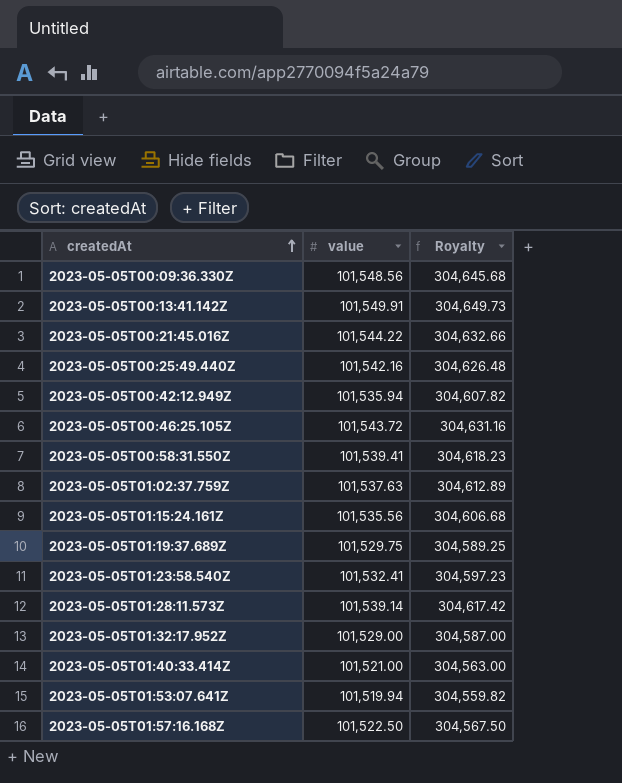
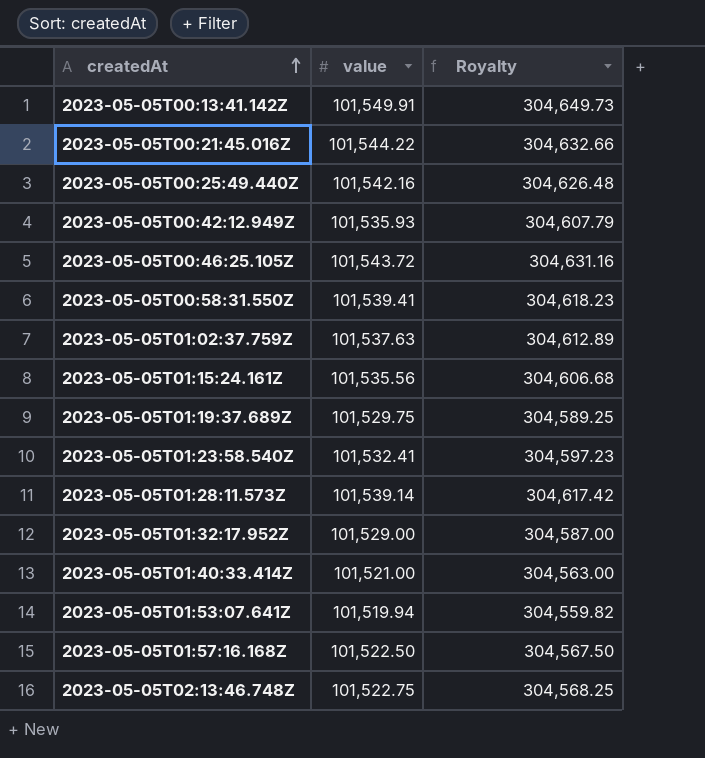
row 2023-05-05T00:09:36.330Z: 101,548.56 | 304,645.68 -> none
2023-05-05T00:42:12.949Z | value: 101,535.94 -> 101,535.93
2023-05-05T00:42:12.949Z | Royalty: 304,607.82 -> 304,607.79
row 2023-05-05T02:13:46.748Z: none -> 101,522.75 | 304,568.25

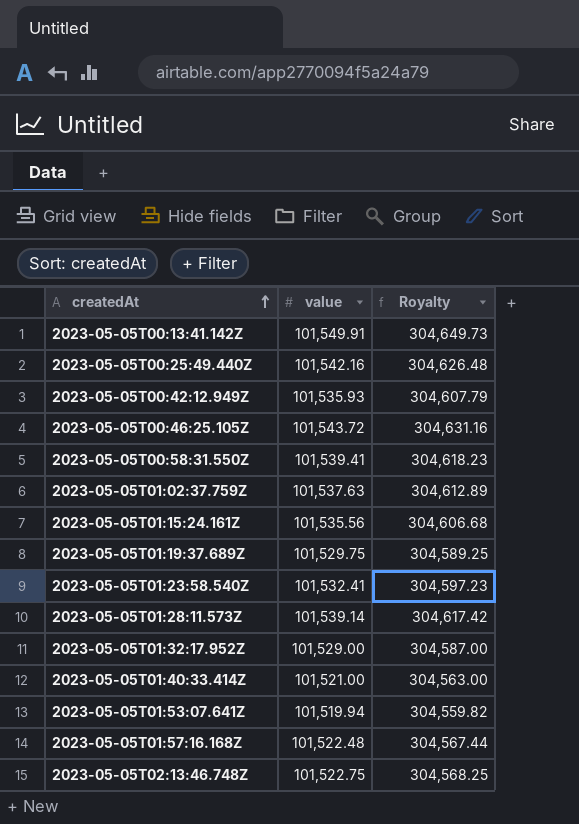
row 2023-05-05T00:21:45.016Z: 101,544.22 | 304,632.66 -> none
2023-05-05T01:57:16.168Z | value: 101,522.50 -> 101,522.48
2023-05-05T01:57:16.168Z | Royalty: 304,567.50 -> 304,567.44

